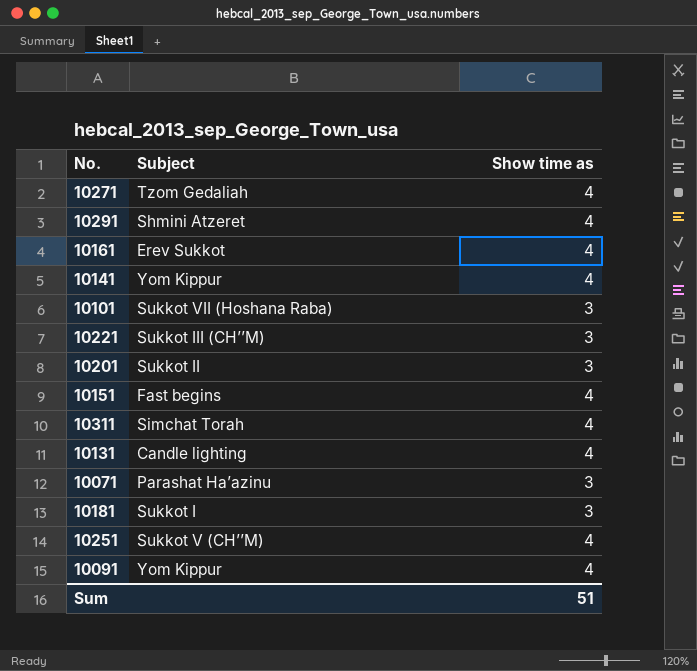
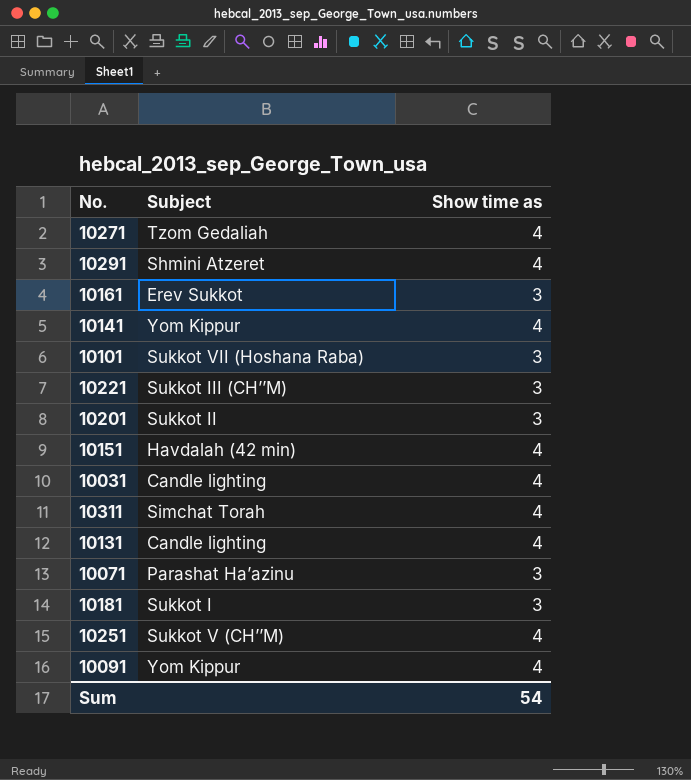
10161 | Show time as: 4 -> 3
10151 | Subject: Fast begins -> Havdalah (42 min)
row 10031: none -> Candle lighting | 4
Sum | Show time as: 51 -> 54

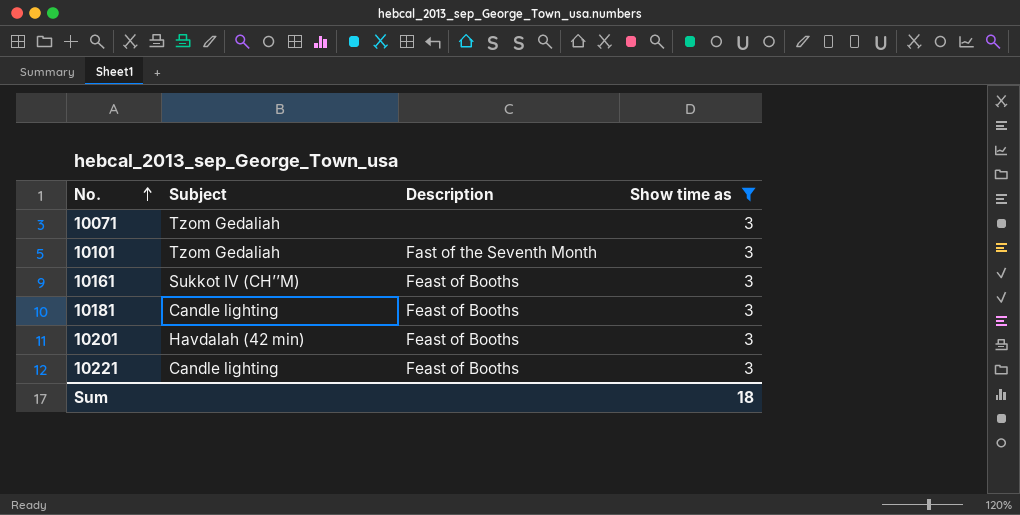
filter: none -> Show time as = 3
row order: none -> No. ascending
column Description | position: none -> 3
10071 | Subject: Parashat Ha’azinu -> Tzom Gedaliah
10101 | Subject: Sukkot VII (Hoshana Raba) -> Tzom Gedaliah
10161 | Subject: Erev Sukkot -> Sukkot IV (CH’’M)
10181 | Subject: Sukkot I -> Candle lighting
10201 | Subject: Sukkot II -> Havdalah (42 min)
10221 | Subject: Sukkot III (CH’’M) -> Candle lighting
Sum | Show time as: 54 -> 18

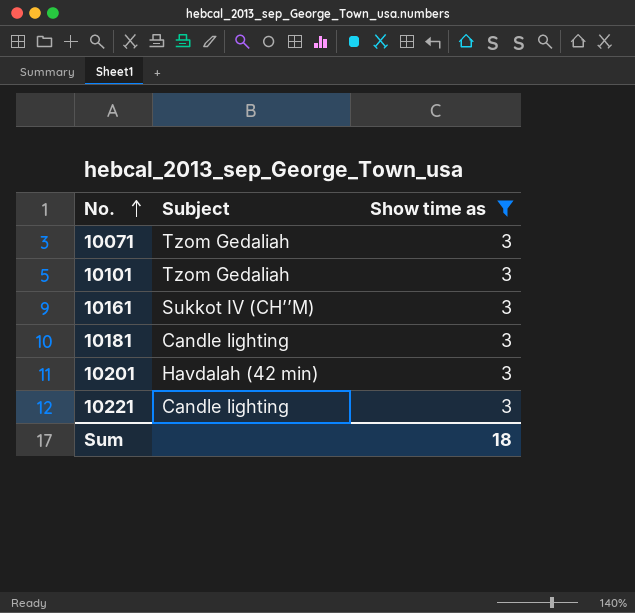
column Description | position: 3 -> none

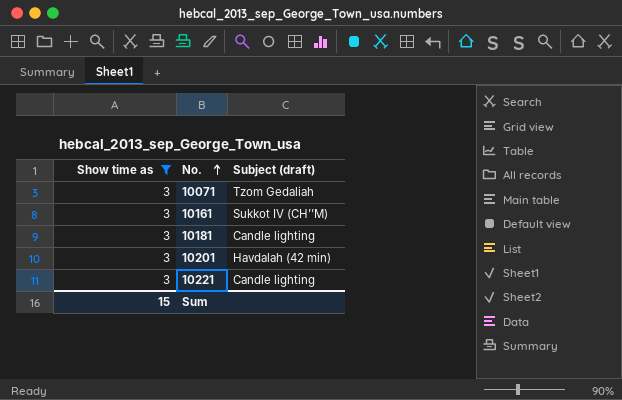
column Show time as | position: 3 -> 1
column name: Subject -> Subject (draft)
row 10101: Tzom Gedaliah | 3 -> none
Sum | Show time as: 18 -> 15

